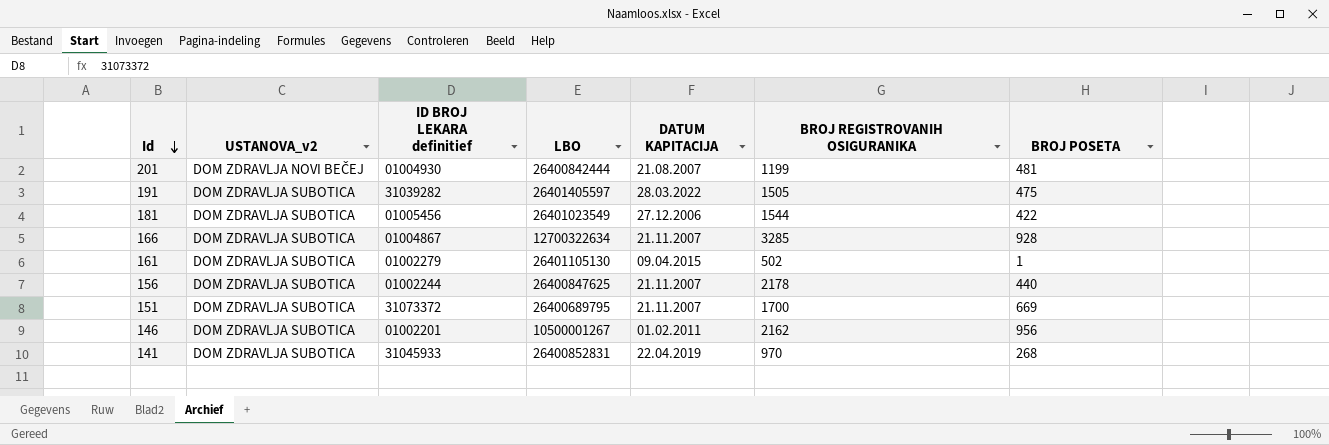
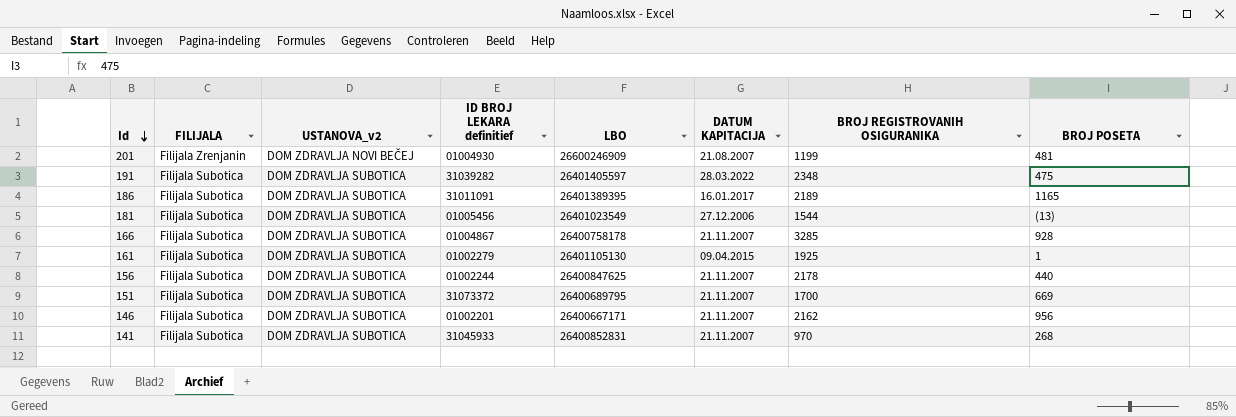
column FILIJALA | position: none -> 2
201 | LBO: 26400842444 -> 26600246909
191 | BROJ REGISTROVANIH OSIGURANIKA: 1505 -> 2348
row 186: none -> Filijala Subotica | DOM ZDRAVLJA SUBOTICA | 31011091 | 26401389395 | 16.01.2017 | 2189 | 1165
181 | BROJ POSETA: 422 -> (13)
166 | LBO: 12700322634 -> 26400758178
161 | BROJ REGISTROVANIH OSIGURANIKA: 502 -> 1925
146 | LBO: 10500001267 -> 26400667171
146 | DATUM KAPITACIJA: 01.02.2011 -> 21.11.2007
141 | DATUM KAPITACIJA: 22.04.2019 -> 21.11.2007

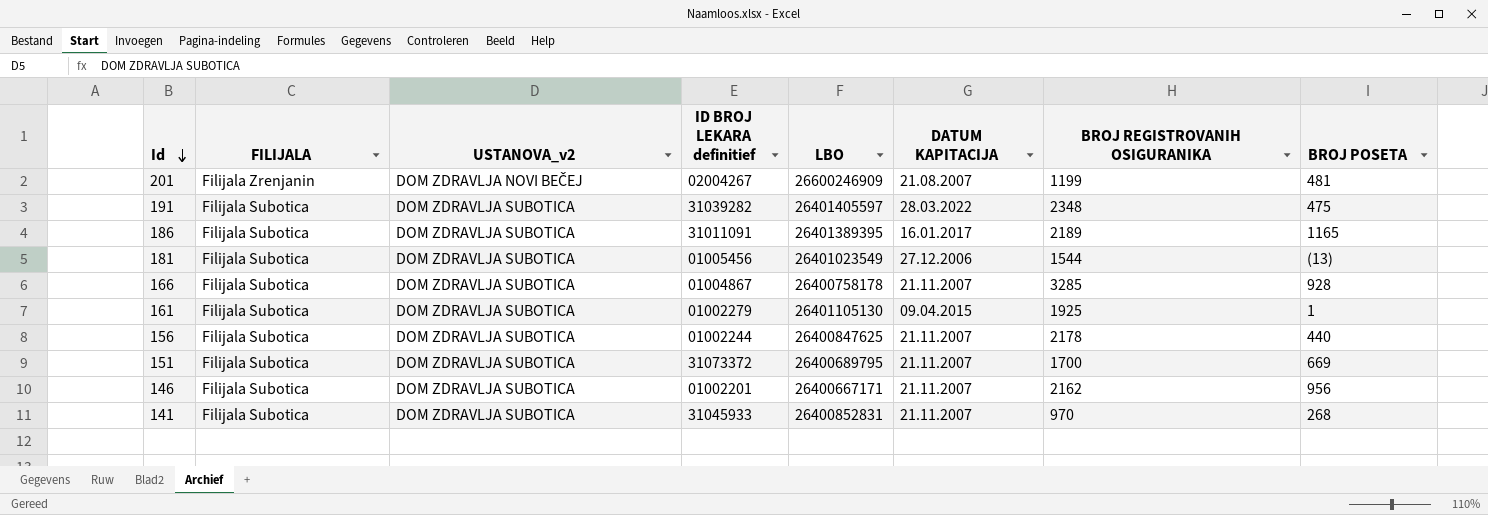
201 | ID BROJ LEKARA definitief: 01004930 -> 02004267

